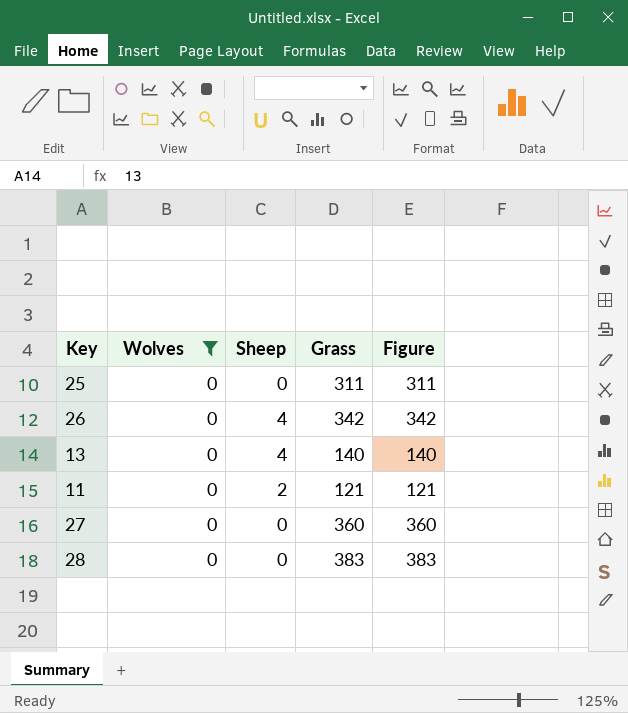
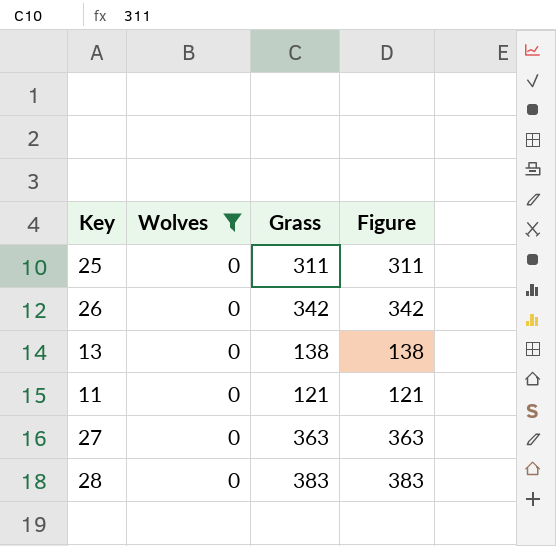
column Sheep | position: 3 -> none
13 | Grass: 140 -> 138
13 | Figure: 140 -> 138
27 | Grass: 360 -> 363
27 | Figure: 360 -> 363

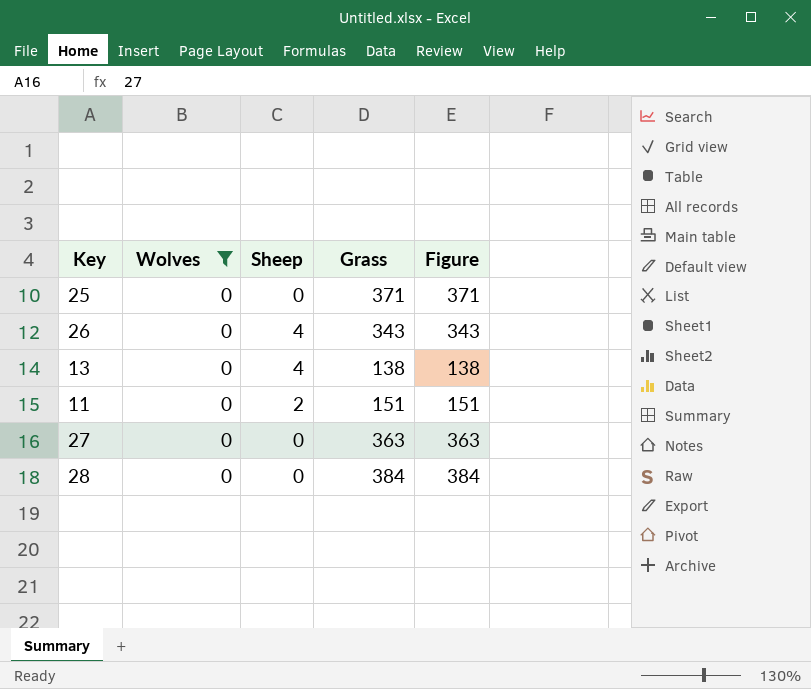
column Sheep | position: none -> 3
25 | Grass: 311 -> 371
25 | Figure: 311 -> 371
26 | Grass: 342 -> 343
26 | Figure: 342 -> 343
11 | Grass: 121 -> 151
11 | Figure: 121 -> 151
28 | Grass: 383 -> 384
28 | Figure: 383 -> 384

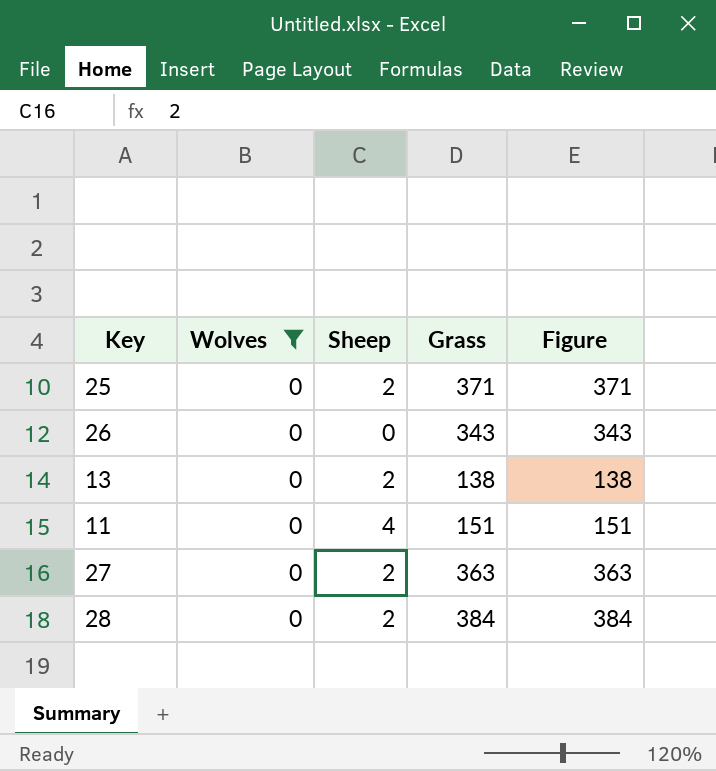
25 | Sheep: 0 -> 2
26 | Sheep: 4 -> 0
13 | Sheep: 4 -> 2
11 | Sheep: 2 -> 4
27 | Sheep: 0 -> 2
28 | Sheep: 0 -> 2

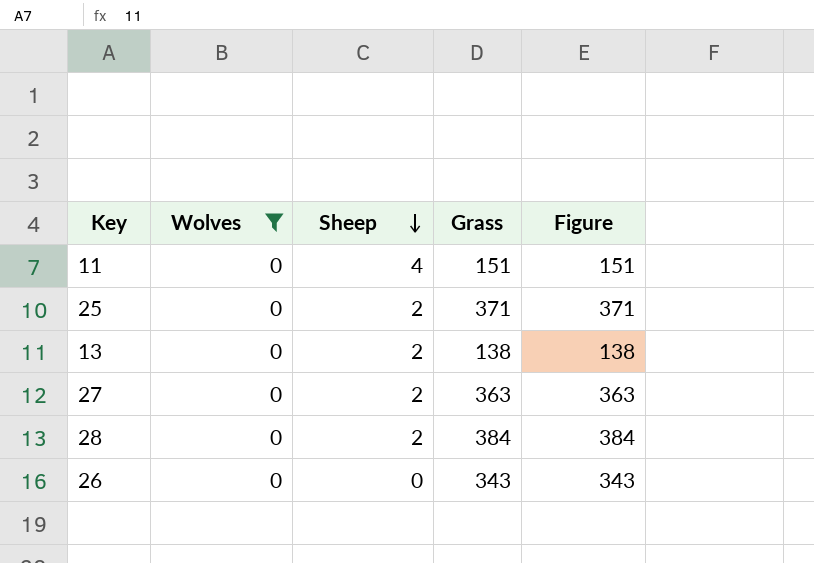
row order: none -> Sheep descending

